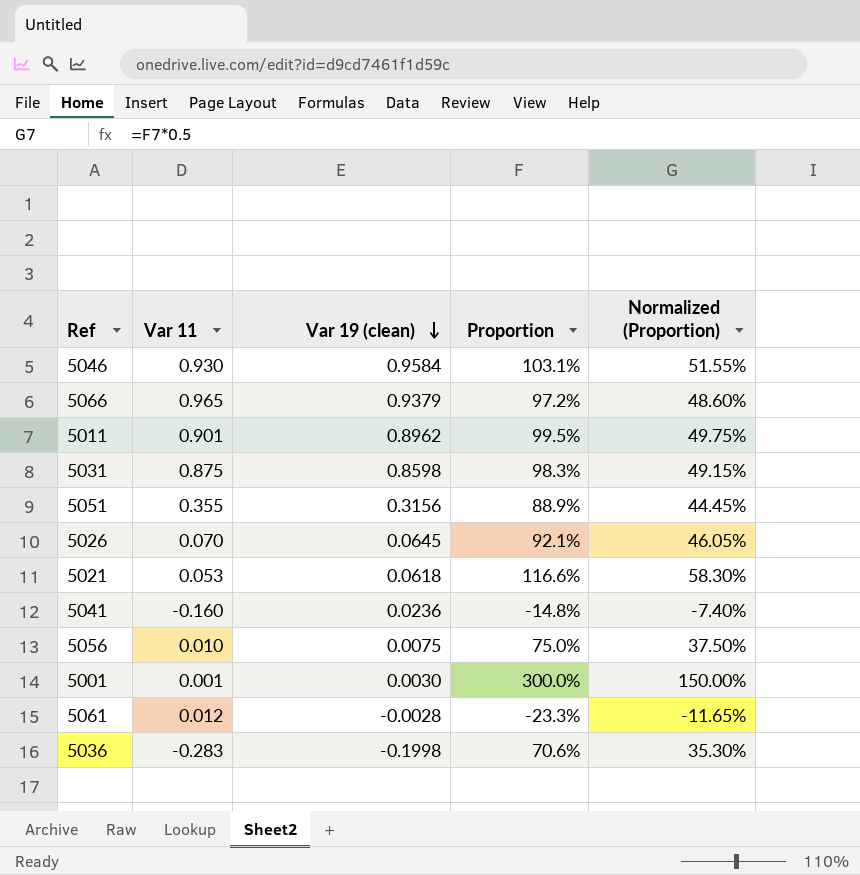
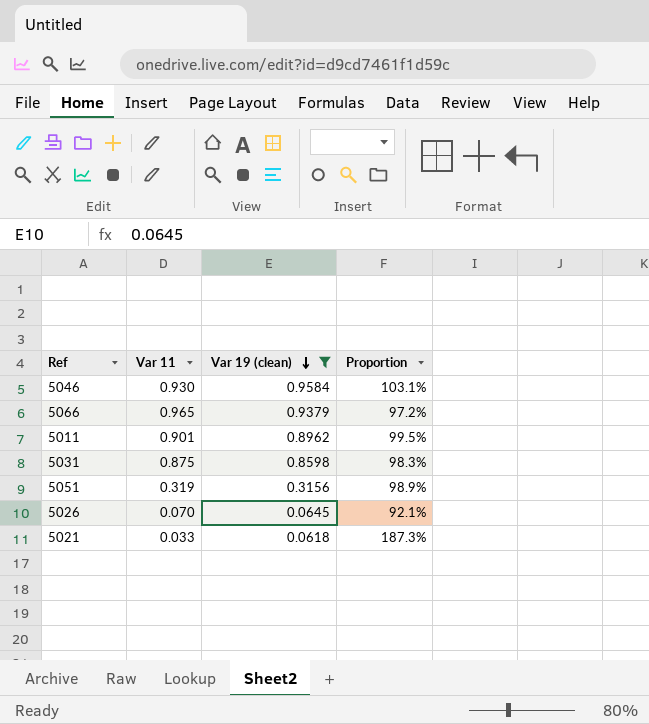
filter: none -> Var 19 (clean) >= 0.0618
column Normalized (Proportion) | formula: [Proportion] * 0.5 -> none
5051 | Var 11: 0.355 -> 0.319
5051 | Proportion: 88.9% -> 98.9%
5021 | Var 11: 0.053 -> 0.033
5021 | Proportion: 116.6% -> 187.3%

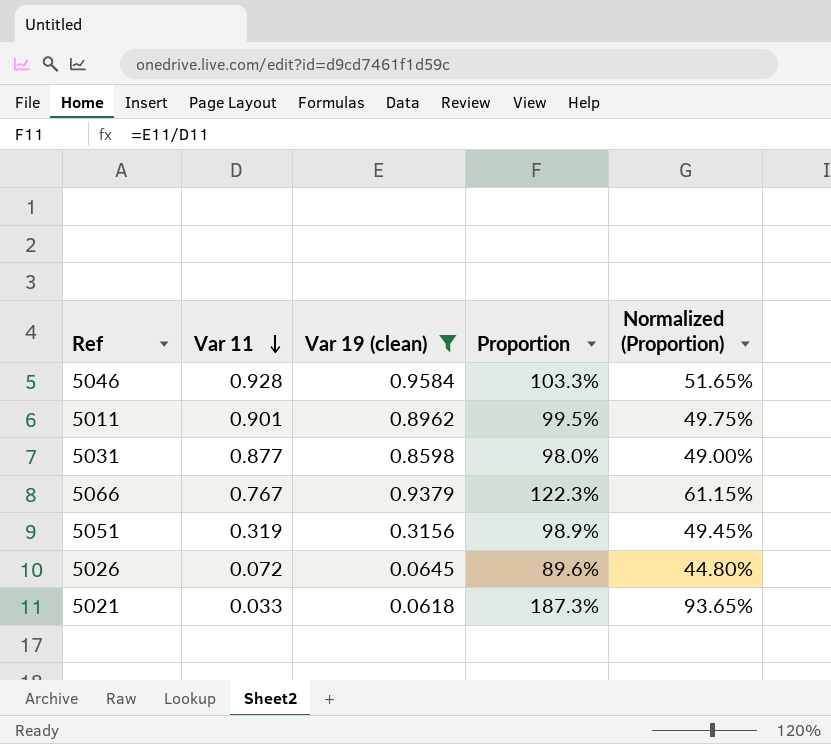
row order: Var 19 (clean) descending -> Var 11 descending
column Normalized (Proportion) | formula: none -> [Proportion] * 0.5
5046 | Var 11: 0.930 -> 0.928
5046 | Proportion: 103.1% -> 103.3%
5031 | Var 11: 0.875 -> 0.877
5031 | Proportion: 98.3% -> 98.0%
5066 | Var 11: 0.965 -> 0.767
5066 | Proportion: 97.2% -> 122.3%
5026 | Var 11: 0.070 -> 0.072
5026 | Proportion: 92.1% -> 89.6%

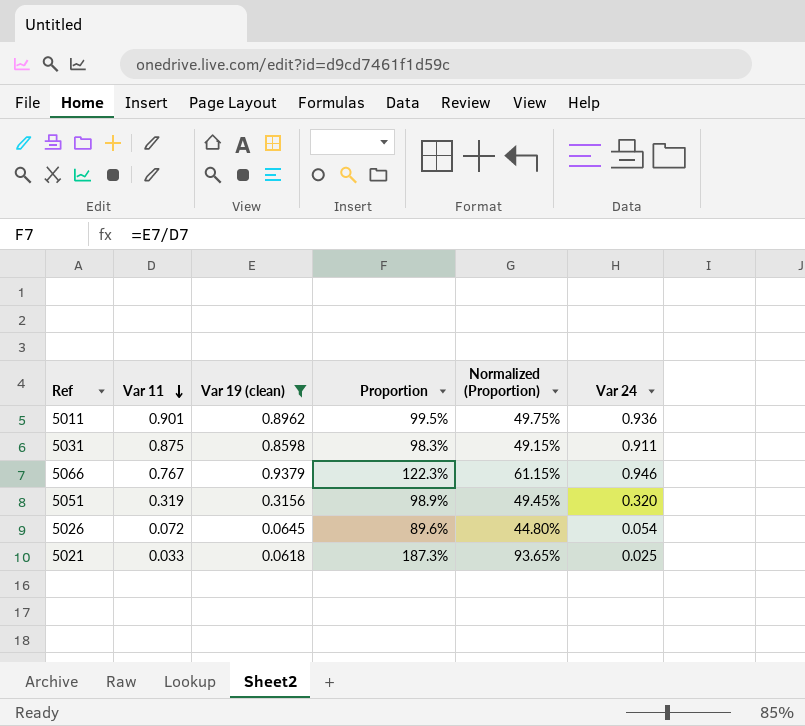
column Var 24 | position: none -> 6
row 5046: 0.928 | 0.9584 | 103.3% | 51.65% -> none
5031 | Var 11: 0.877 -> 0.875
5031 | Proportion: 98.0% -> 98.3%
5031 | Normalized (Proportion): 49.00% -> 49.15%

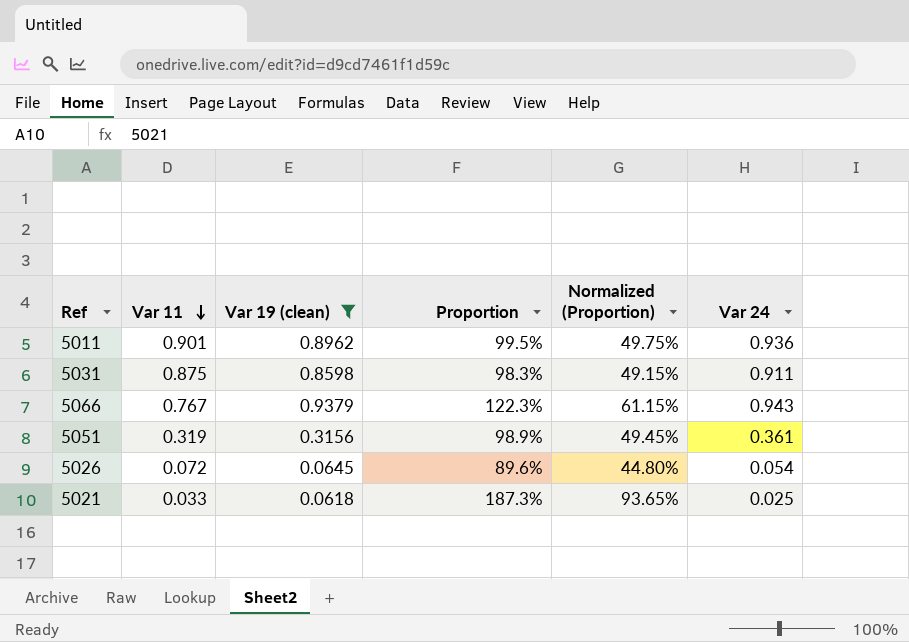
5066 | Var 24: 0.946 -> 0.943
5051 | Var 24: 0.320 -> 0.361

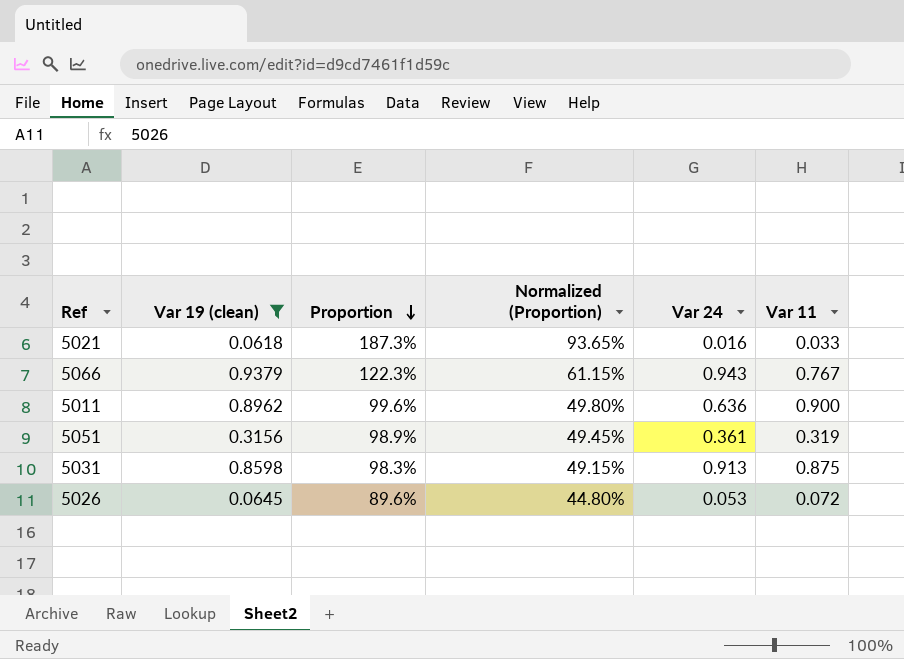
row order: Var 11 descending -> Proportion descending
column Var 11 | position: 2 -> 6
5021 | Var 24: 0.025 -> 0.016
5011 | Proportion: 99.5% -> 99.6%
5011 | Normalized (Proportion): 49.75% -> 49.80%
5011 | Var 24: 0.936 -> 0.636
5011 | Var 11: 0.901 -> 0.900
5031 | Var 24: 0.911 -> 0.913
5026 | Var 24: 0.054 -> 0.053

